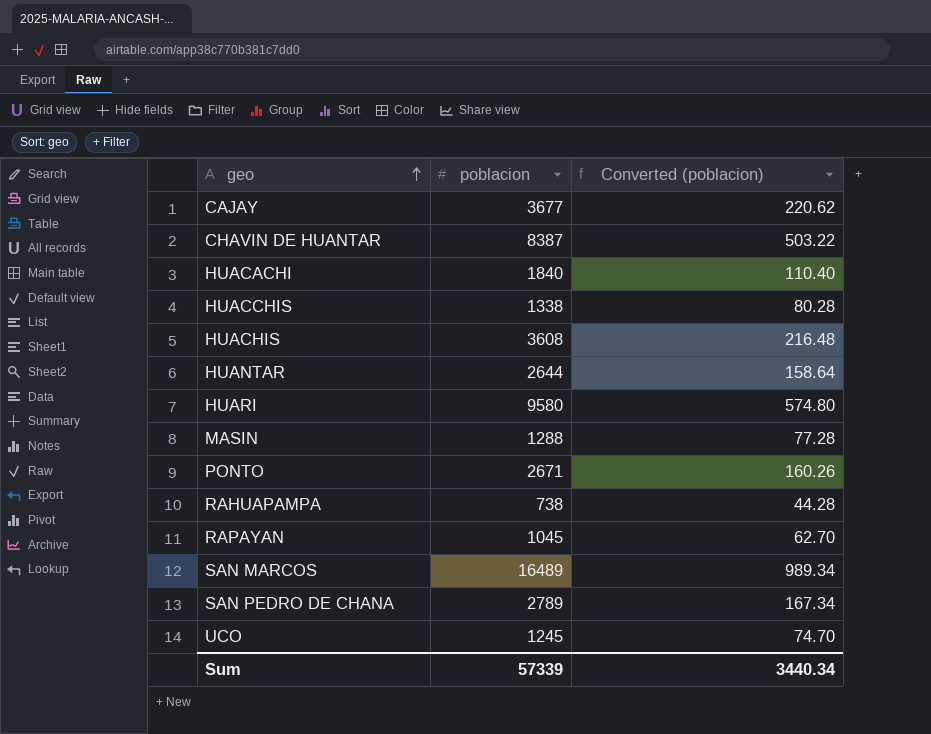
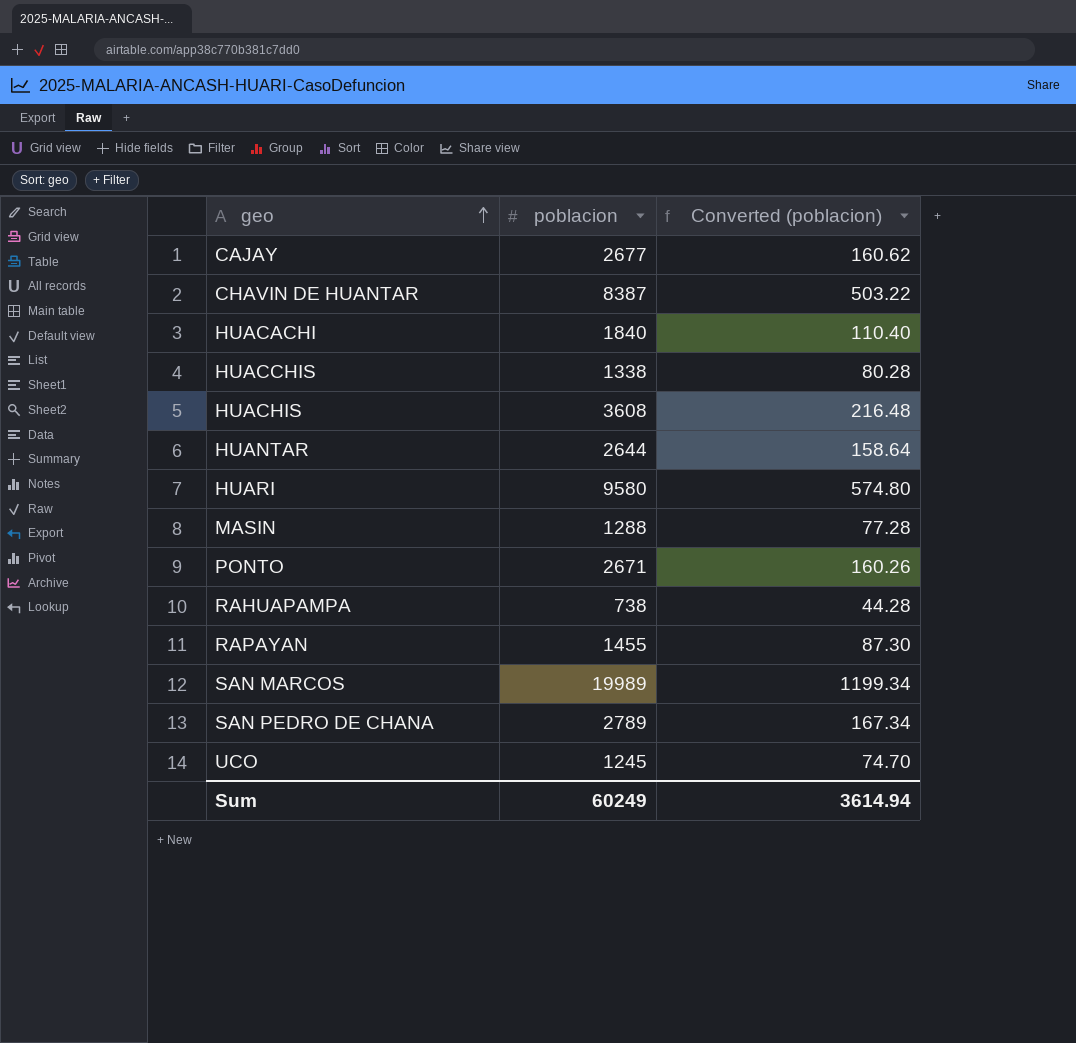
CAJAY | poblacion: 3677 -> 2677
CAJAY | Converted (poblacion): 220.62 -> 160.62
RAPAYAN | poblacion: 1045 -> 1455
RAPAYAN | Converted (poblacion): 62.70 -> 87.30
SAN MARCOS | poblacion: 16489 -> 19989
SAN MARCOS | Converted (poblacion): 989.34 -> 1199.34
Sum | poblacion: 57339 -> 60249
Sum | Converted (poblacion): 3440.34 -> 3614.94

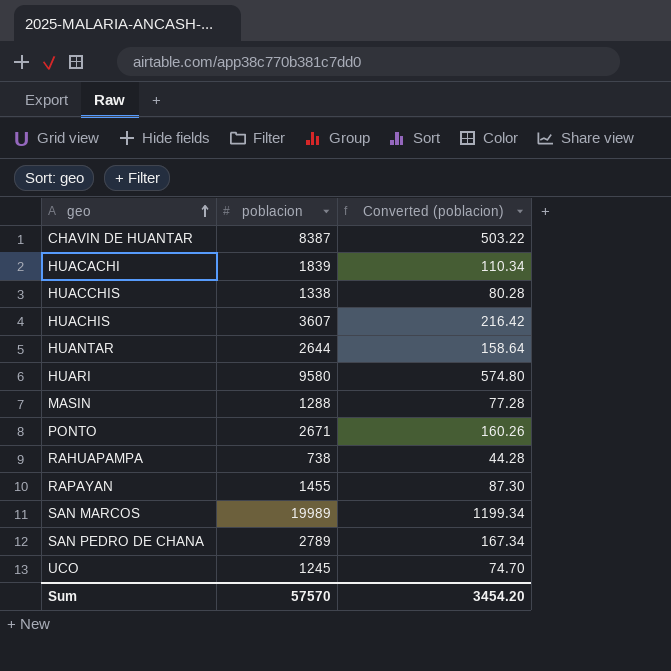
row CAJAY: 2677 | 160.62 -> none
HUACACHI | poblacion: 1840 -> 1839
HUACACHI | Converted (poblacion): 110.40 -> 110.34
HUACHIS | poblacion: 3608 -> 3607
HUACHIS | Converted (poblacion): 216.48 -> 216.42
Sum | poblacion: 60249 -> 57570
Sum | Converted (poblacion): 3614.94 -> 3454.20

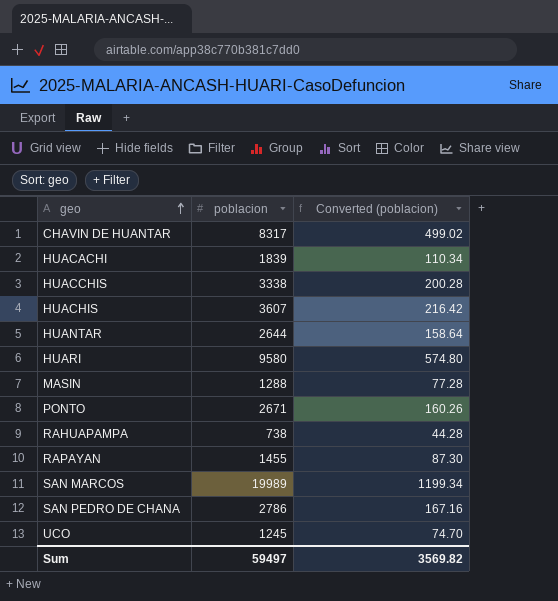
CHAVIN DE HUANTAR | poblacion: 8387 -> 8317
CHAVIN DE HUANTAR | Converted (poblacion): 503.22 -> 499.02
HUACCHIS | poblacion: 1338 -> 3338
HUACCHIS | Converted (poblacion): 80.28 -> 200.28
SAN PEDRO DE CHANA | poblacion: 2789 -> 2786
SAN PEDRO DE CHANA | Converted (poblacion): 167.34 -> 167.16
Sum | poblacion: 57570 -> 59497
Sum | Converted (poblacion): 3454.20 -> 3569.82

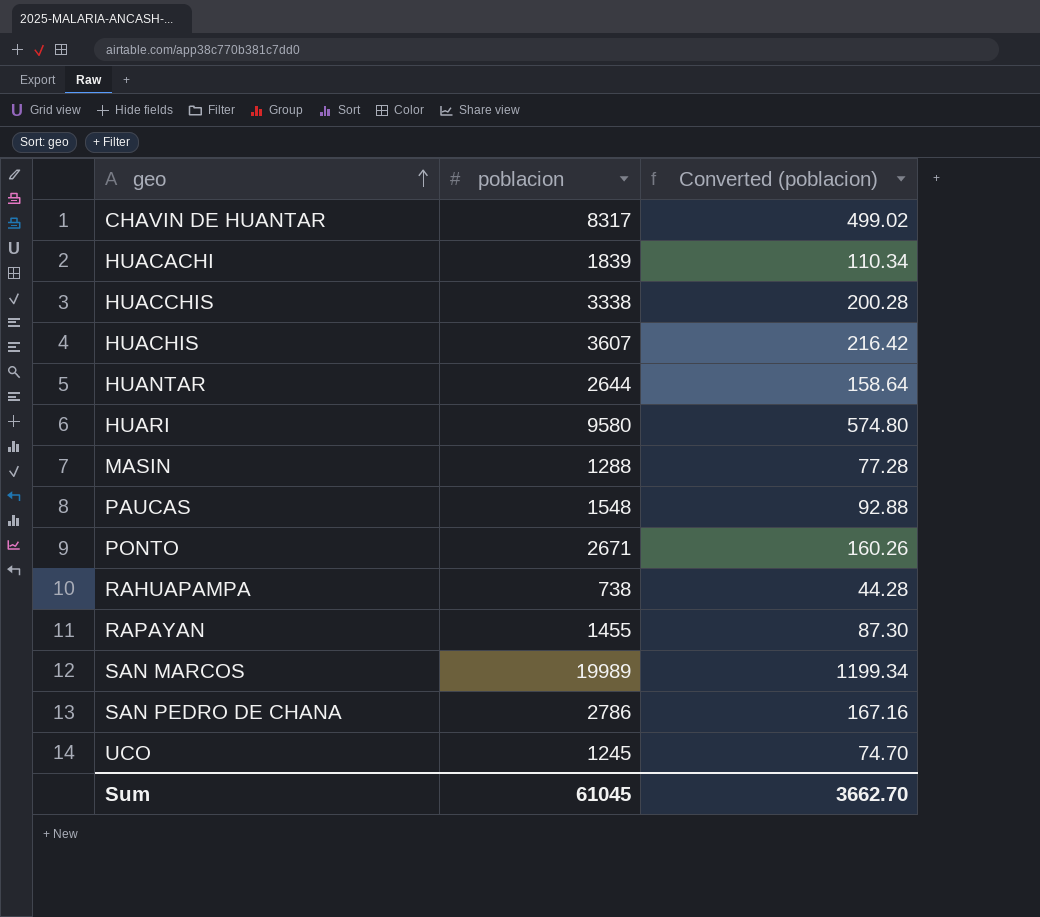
row PAUCAS: none -> 1548 | 92.88
Sum | poblacion: 59497 -> 61045
Sum | Converted (poblacion): 3569.82 -> 3662.70

